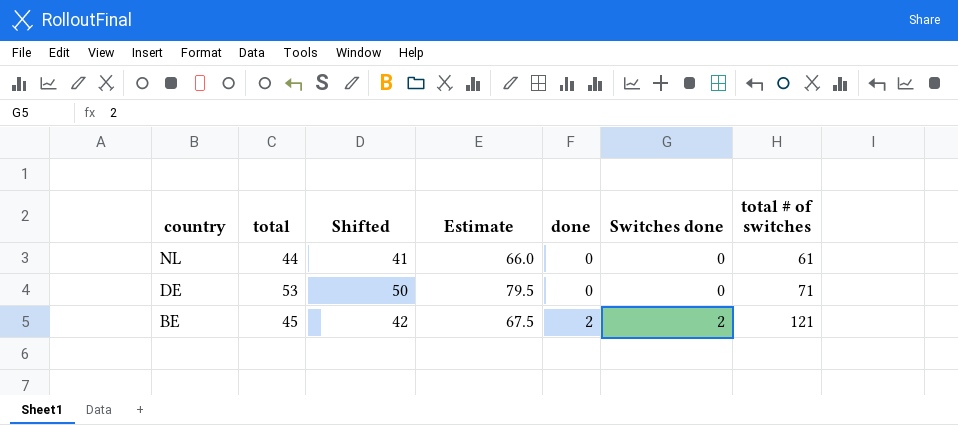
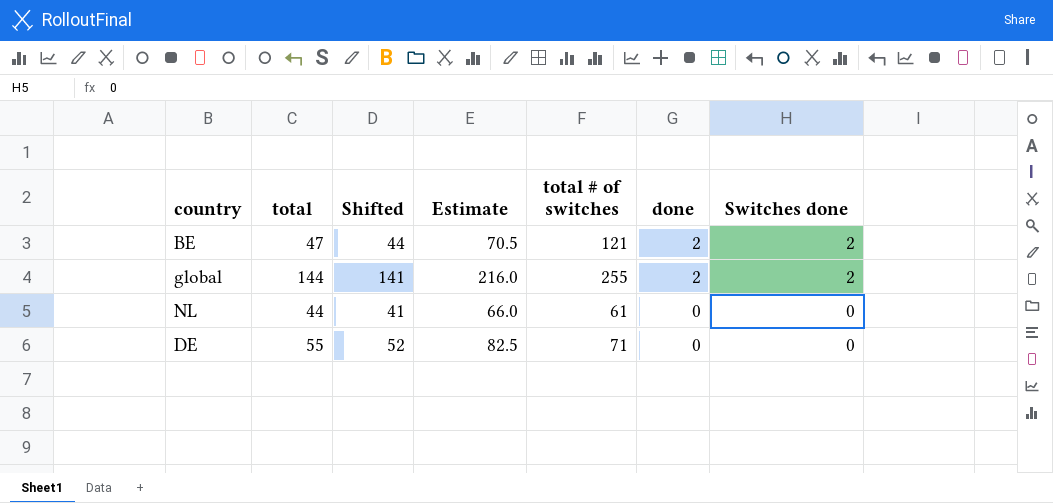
row order: country descending -> done descending
column total # of switches | position: 7 -> 5
BE | total: 45 -> 47
BE | Shifted: 42 -> 44
BE | Estimate: 67.5 -> 70.5
row global: none -> 144 | 141 | 216.0 | 255 | 2 | 2
DE | total: 53 -> 55
DE | Shifted: 50 -> 52
DE | Estimate: 79.5 -> 82.5

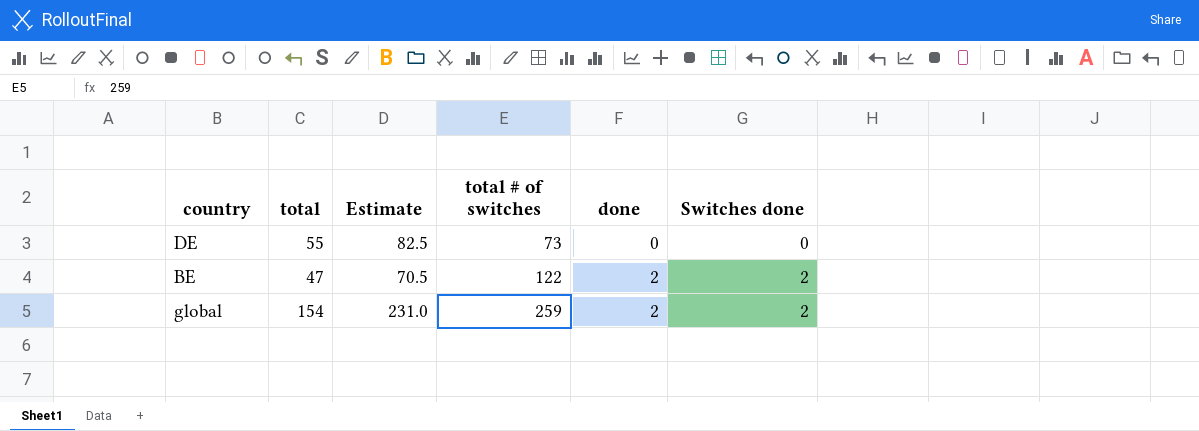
row order: done descending -> total # of switches ascending
column Shifted | formula: [total] - 3 -> none
row NL: 44 | 41 | 66.0 | 61 | 0 | 0 -> none
DE | total # of switches: 71 -> 73
BE | total # of switches: 121 -> 122
global | total: 144 -> 154
global | Estimate: 216.0 -> 231.0
global | total # of switches: 255 -> 259

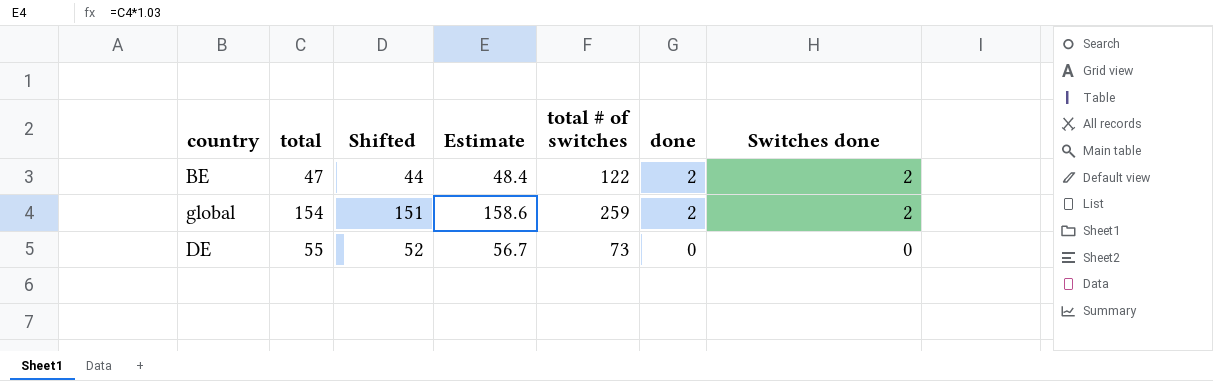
row order: total # of switches ascending -> done descending
column Shifted | formula: none -> [total] - 3
column Estimate | formula: [total] * 1.5 -> [total] * 1.03

